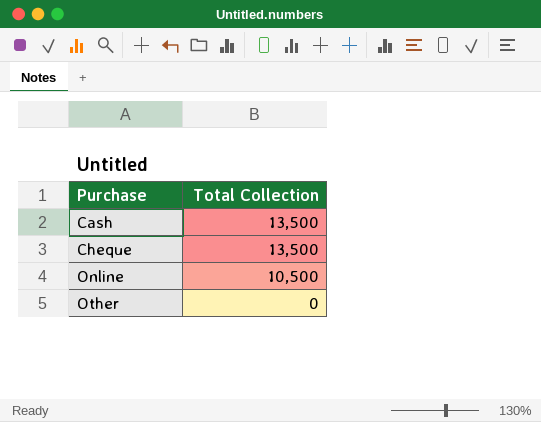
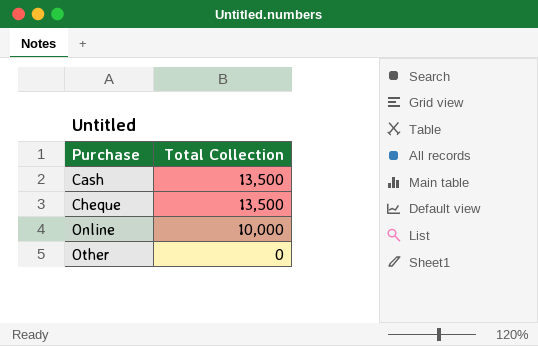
Online | Total Collection: 10,500 -> 10,000

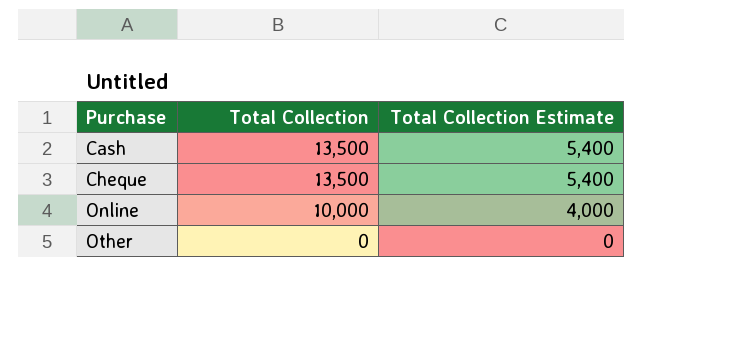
column Total Collection Estimate | formula: none -> [Total Collection] * 0.4

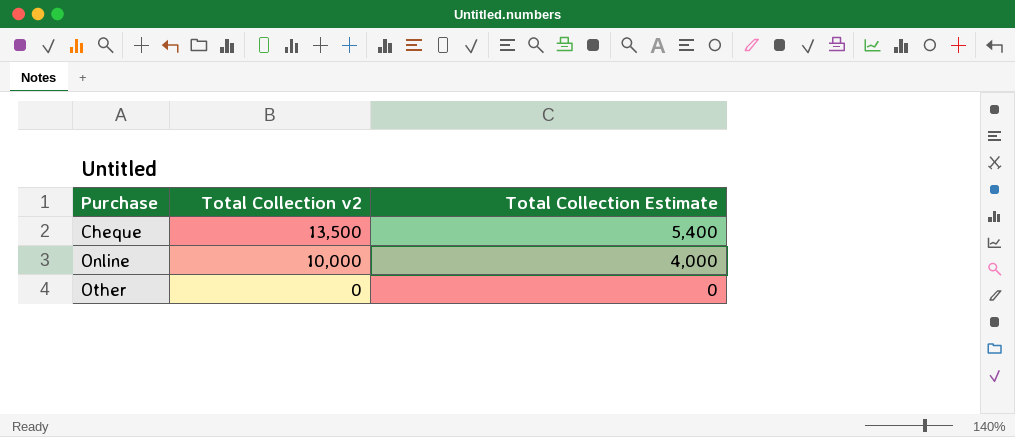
column name: Total Collection -> Total Collection v2
row Cash: 13,500 | 5,400 -> none

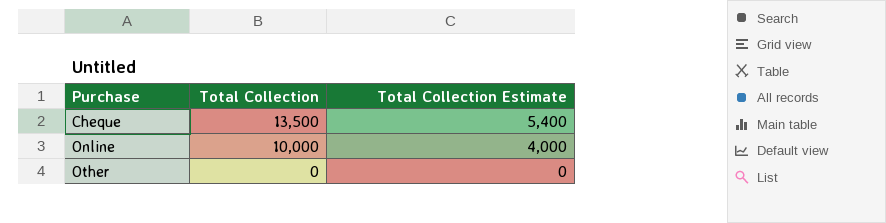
column name: Total Collection v2 -> Total Collection

